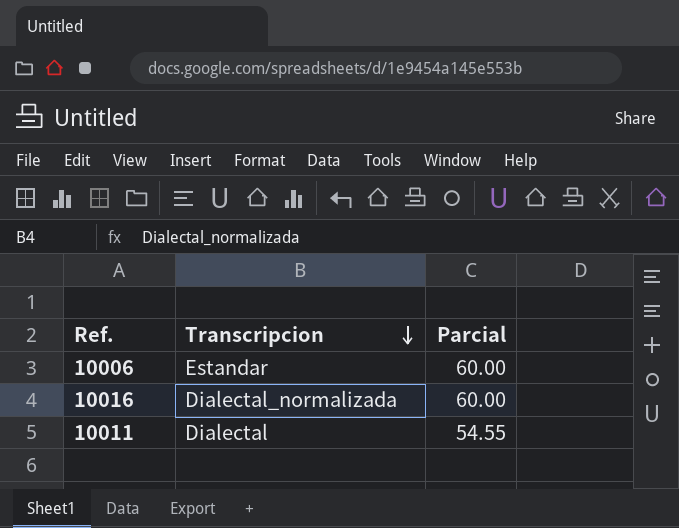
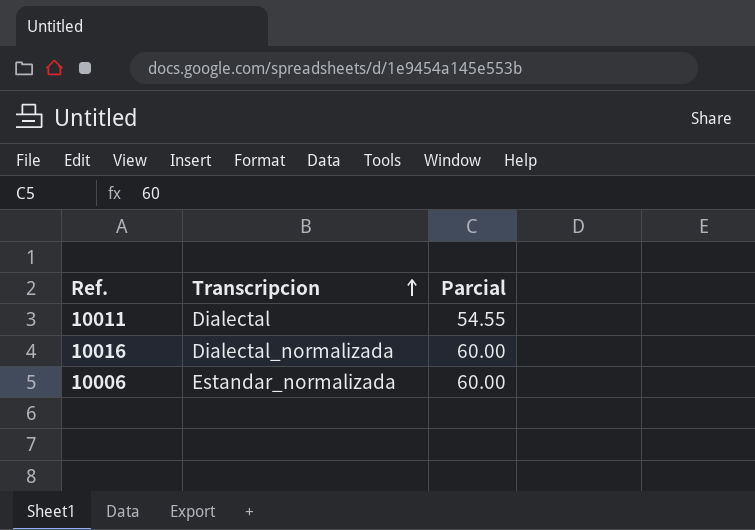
row order: Transcripcion descending -> Transcripcion ascending
10006 | Transcripcion: Estandar -> Estandar_normalizada

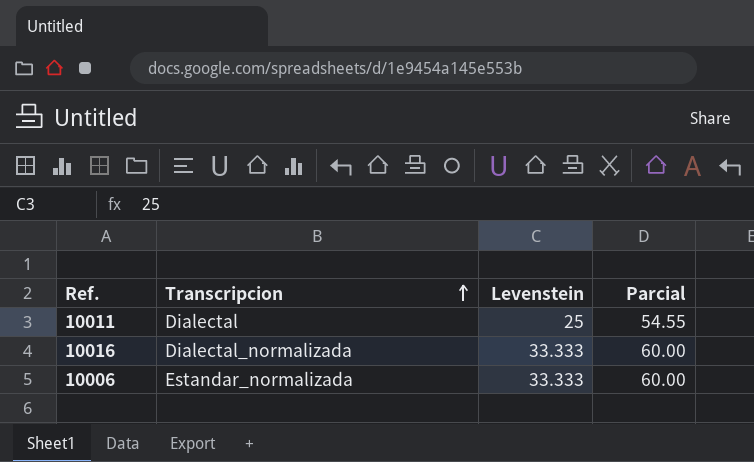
column Levenstein | position: none -> 3

